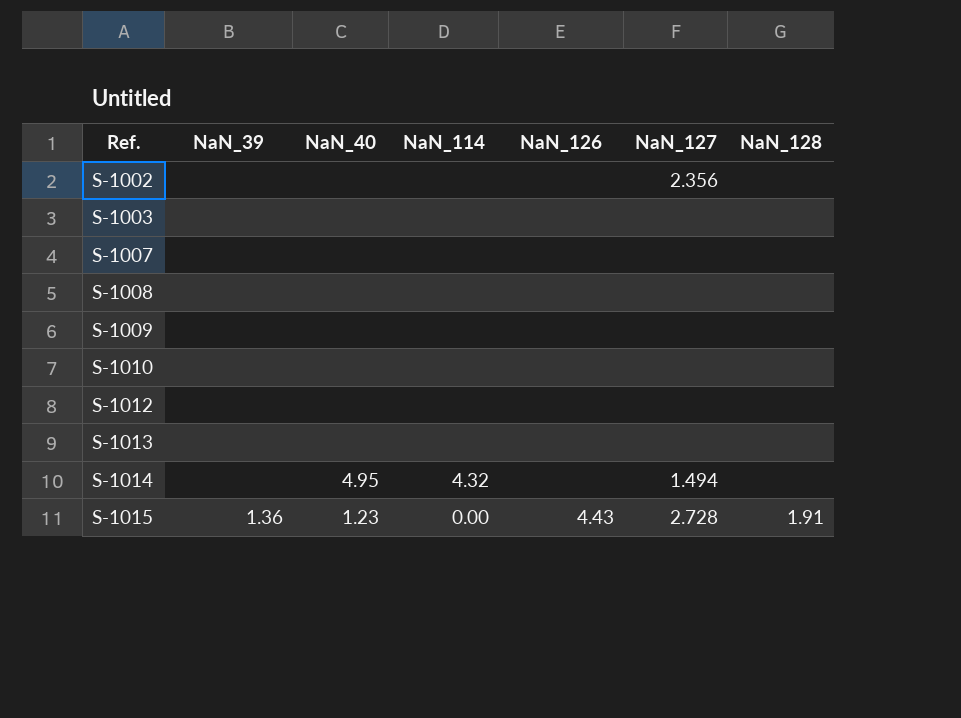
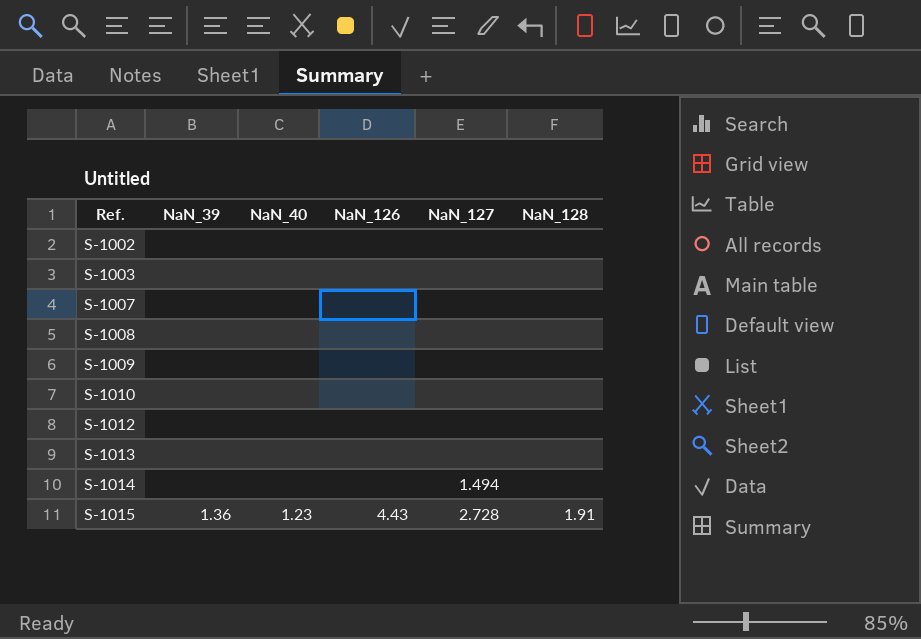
column NaN_114 | position: 4 -> none
S-1002 | NaN_127: 2.356 -> none
S-1014 | NaN_40: 4.95 -> none

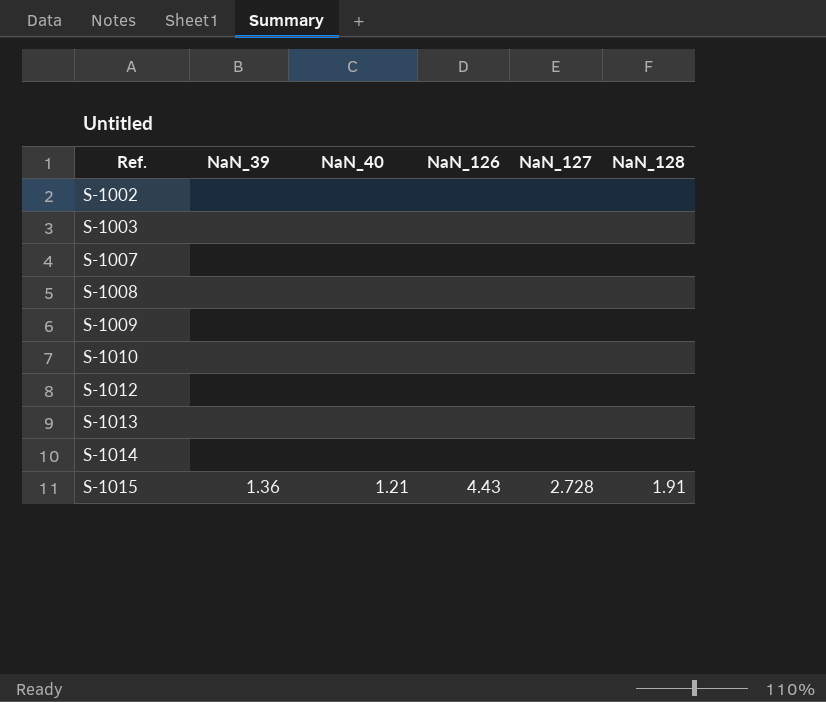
S-1014 | NaN_127: 1.494 -> none
S-1015 | NaN_40: 1.23 -> 1.21

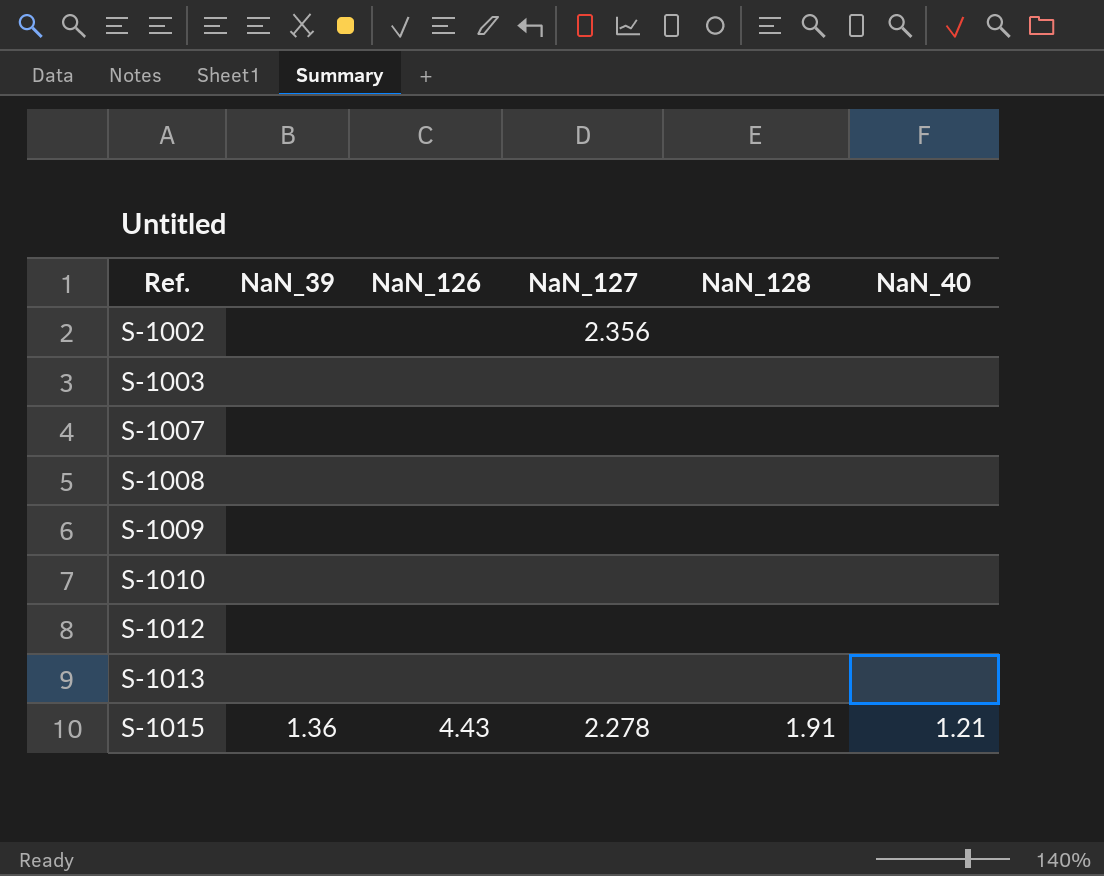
column NaN_40 | position: 3 -> 6
row S-1014: none | none | none | none | none -> none
S-1002 | NaN_127: none -> 2.356
S-1015 | NaN_127: 2.728 -> 2.278

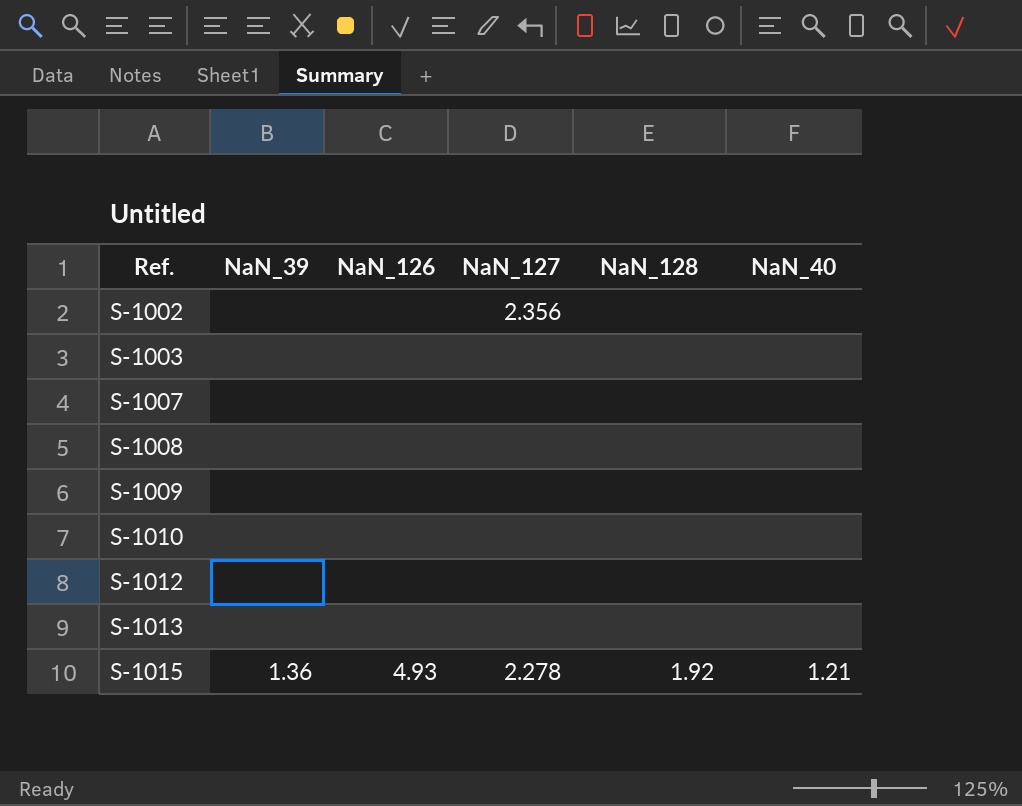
S-1015 | NaN_126: 4.43 -> 4.93
S-1015 | NaN_128: 1.91 -> 1.92

